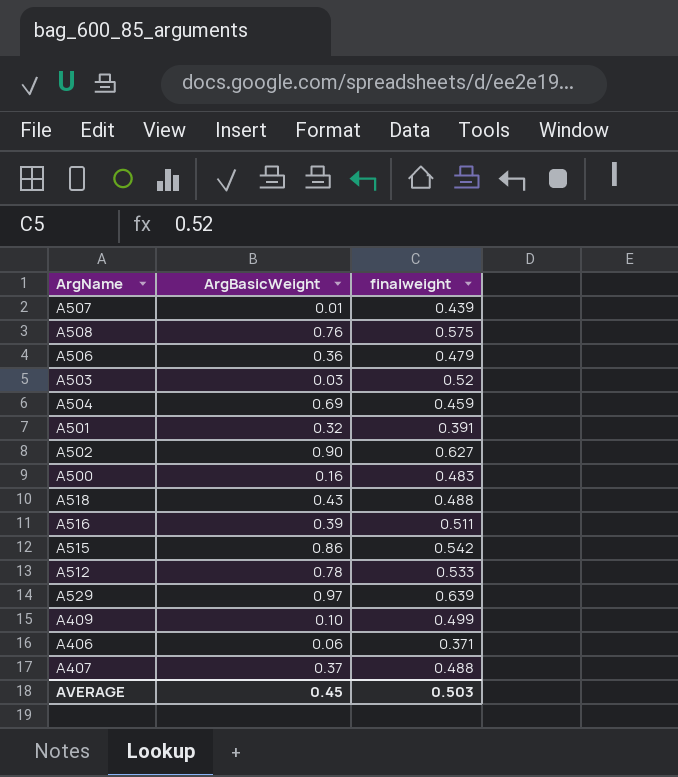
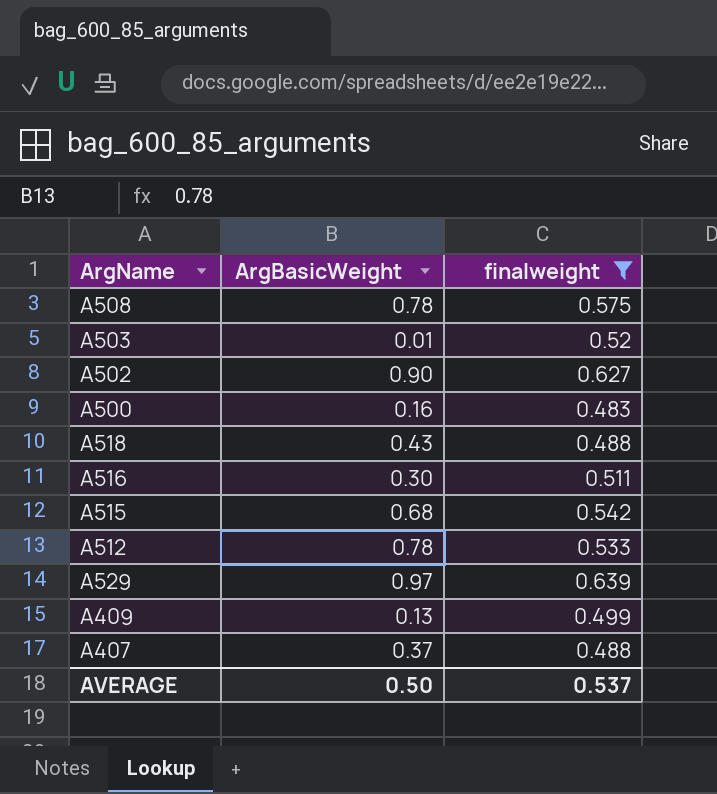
filter: none -> finalweight >= 0.483
A508 | ArgBasicWeight: 0.76 -> 0.78
A503 | ArgBasicWeight: 0.03 -> 0.01
A516 | ArgBasicWeight: 0.39 -> 0.30
A515 | ArgBasicWeight: 0.86 -> 0.68
A409 | ArgBasicWeight: 0.10 -> 0.13
AVERAGE | ArgBasicWeight: 0.45 -> 0.50
AVERAGE | finalweight: 0.503 -> 0.537

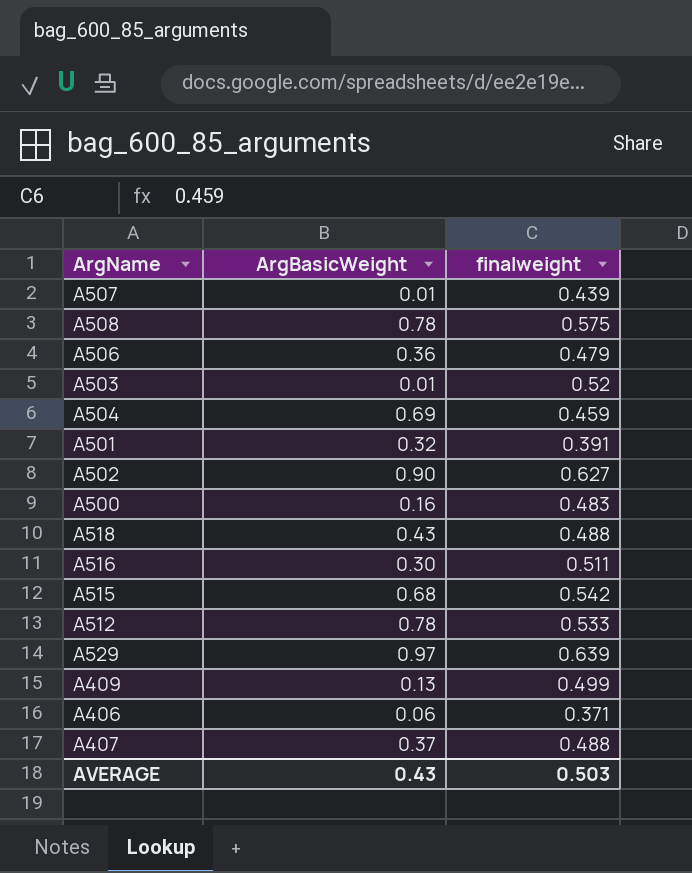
filter: finalweight >= 0.483 -> none
AVERAGE | ArgBasicWeight: 0.50 -> 0.43
AVERAGE | finalweight: 0.537 -> 0.503

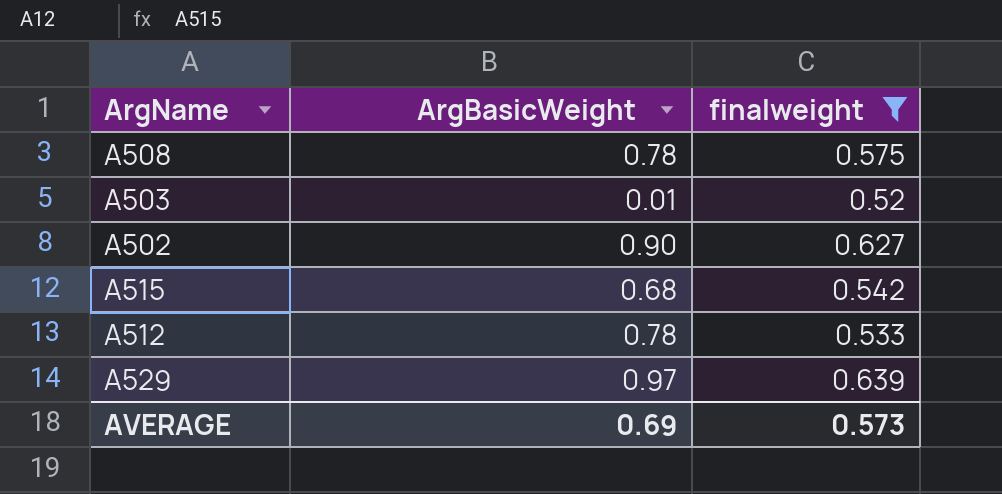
filter: none -> finalweight >= 0.52
AVERAGE | ArgBasicWeight: 0.43 -> 0.69
AVERAGE | finalweight: 0.503 -> 0.573

